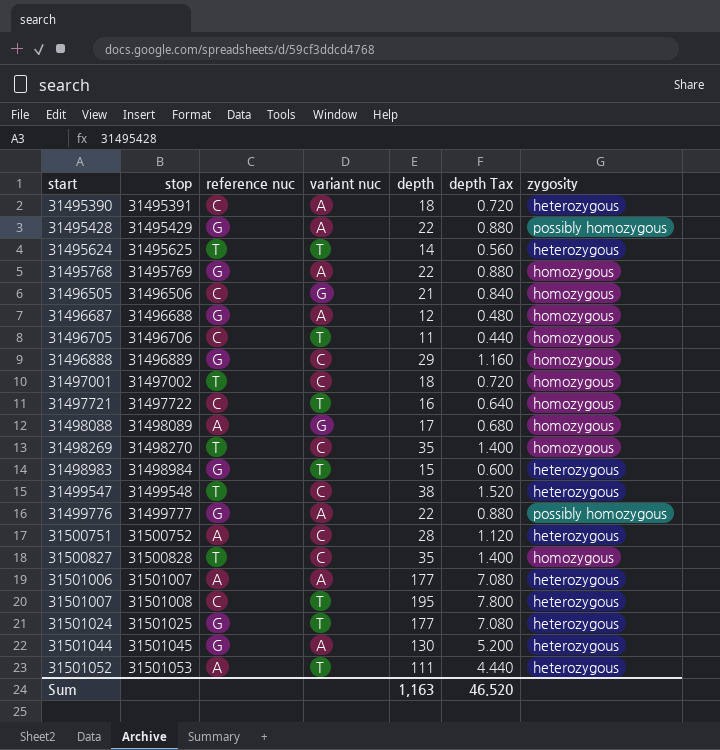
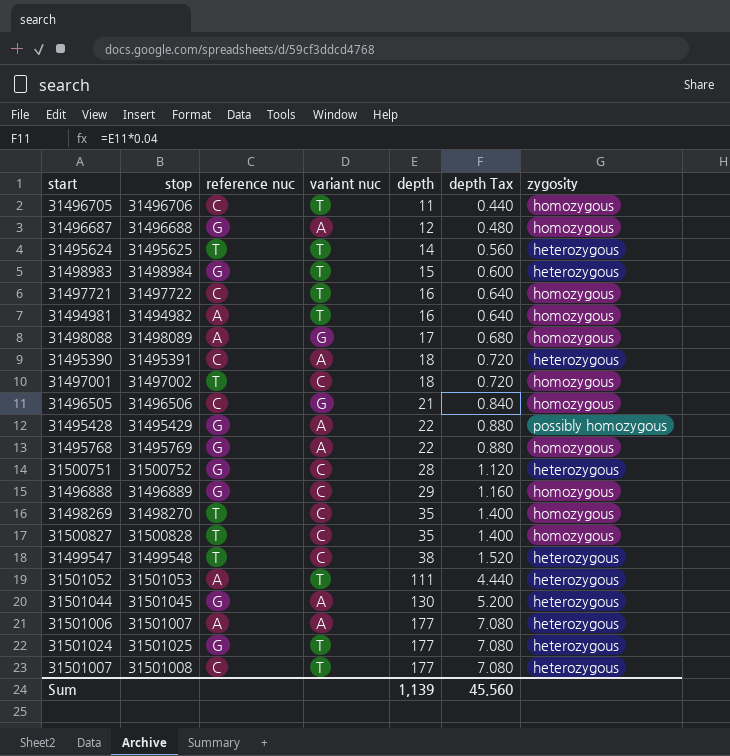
row order: start ascending -> depth ascending
row 31499776: 31499777 | G | A | 22 | 0.880 | possibly homozygous -> none
row 31494981: none -> 31494982 | A | T | 16 | 0.640 | homozygous
31500751 | reference nuc: A -> G
31501007 | depth: 195 -> 177
31501007 | depth Tax: 7.800 -> 7.080
Sum | depth: 1,163 -> 1,139
Sum | depth Tax: 46.520 -> 45.560

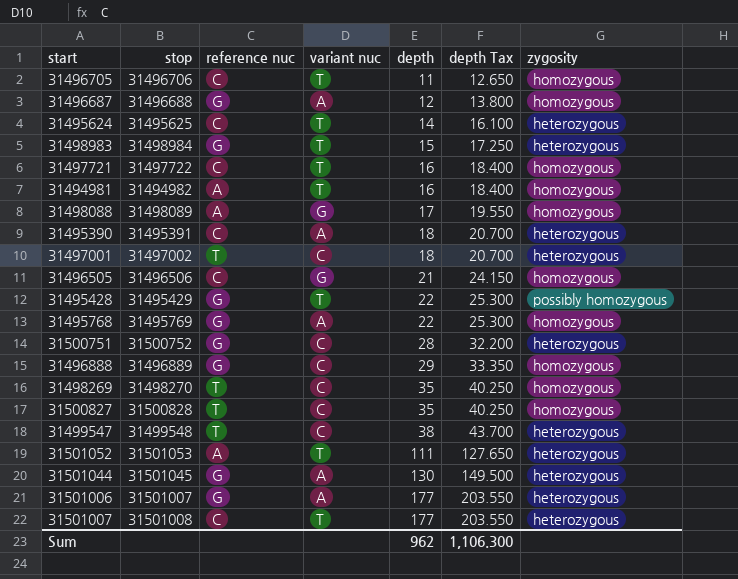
column depth Tax | formula: [depth] * 0.04 -> [depth] * 1.15
row 31501024: 31501025 | G | T | 177 | 7.080 | heterozygous -> none
31495624 | reference nuc: T -> C
31497001 | zygosity: homozygous -> heterozygous
31495428 | variant nuc: A -> T
31501006 | reference nuc: A -> G
Sum | depth: 1,139 -> 962
Sum | depth Tax: 45.560 -> 1,106.300

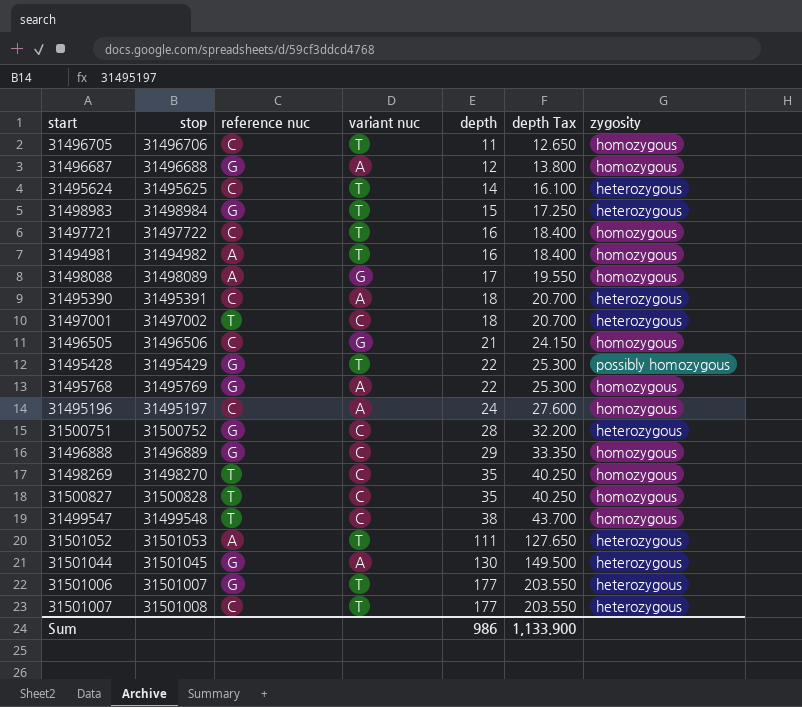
row 31495196: none -> 31495197 | C | A | 24 | 27.600 | homozygous
31499547 | zygosity: heterozygous -> homozygous
31501006 | variant nuc: A -> T
Sum | depth: 962 -> 986
Sum | depth Tax: 1,106.300 -> 1,133.900

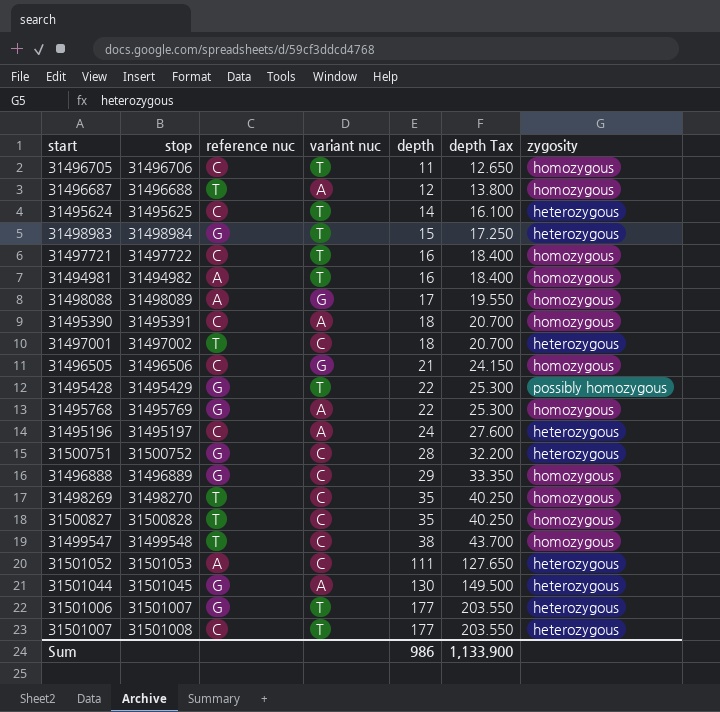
31496687 | reference nuc: G -> T
31495390 | zygosity: heterozygous -> homozygous
31495196 | zygosity: homozygous -> heterozygous
31501052 | variant nuc: T -> C

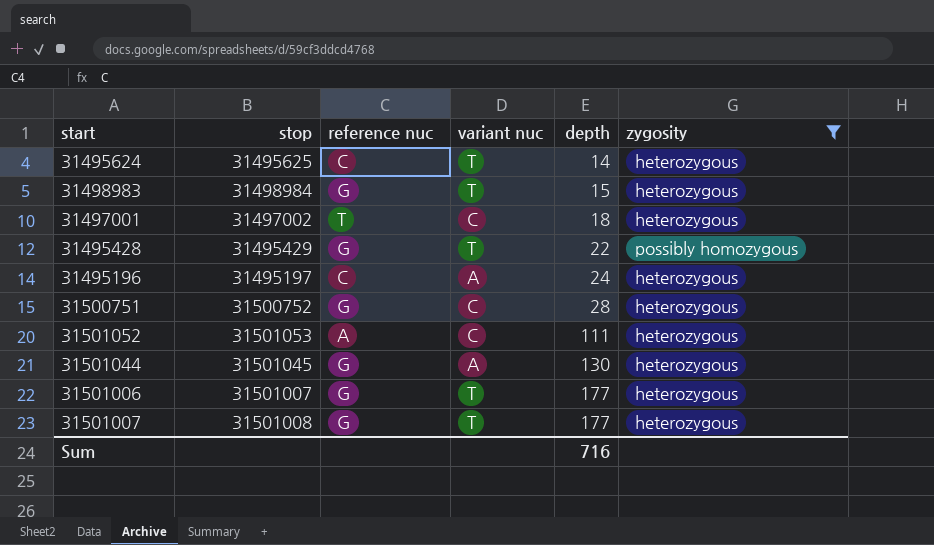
filter: none -> zygosity != homozygous
column depth Tax | formula: [depth] * 1.15 -> none
31501007 | reference nuc: C -> G
Sum | depth: 986 -> 716

